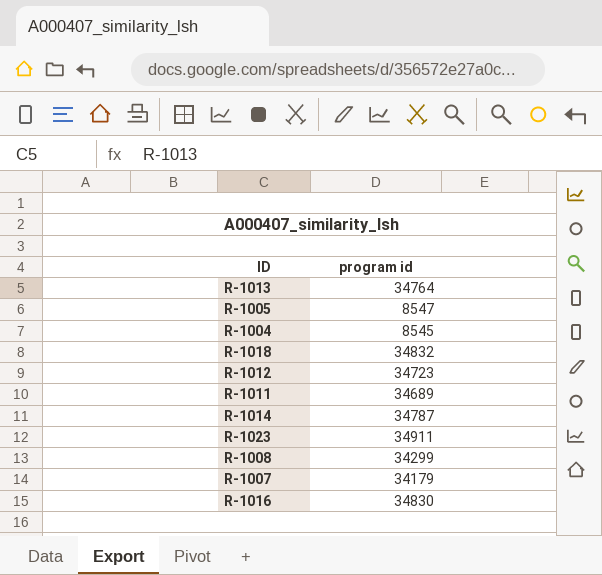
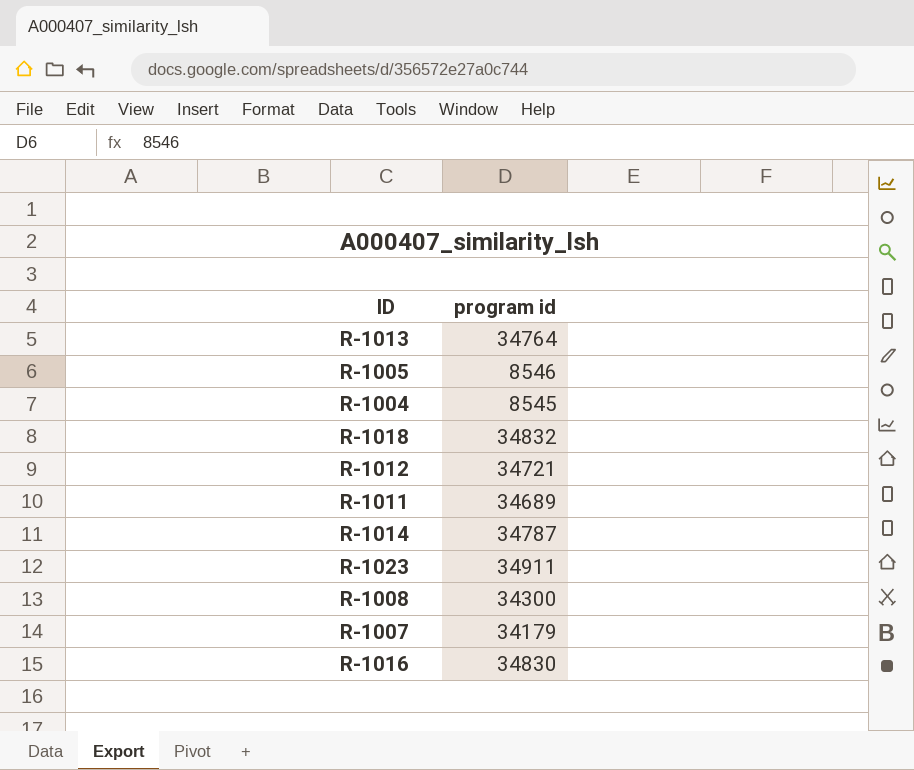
R-1005 | program id: 8547 -> 8546
R-1012 | program id: 34723 -> 34721
R-1008 | program id: 34299 -> 34300

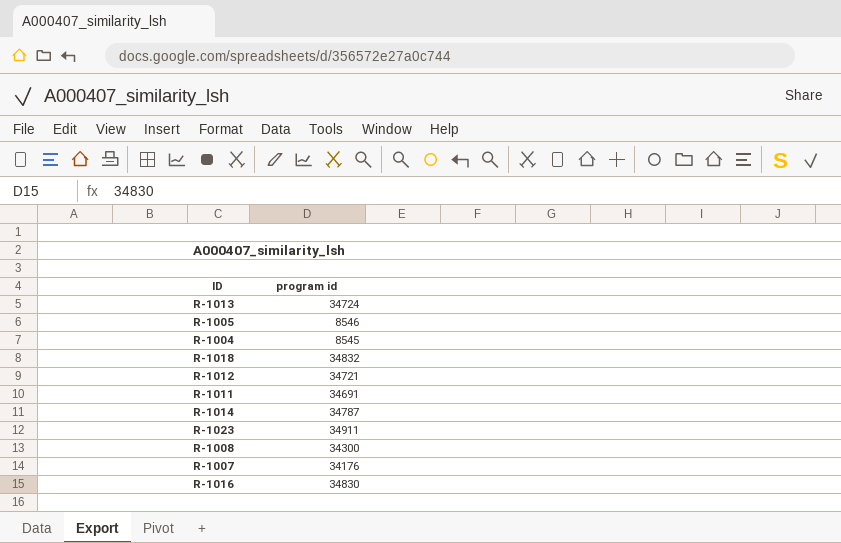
R-1013 | program id: 34764 -> 34724
R-1011 | program id: 34689 -> 34691
R-1007 | program id: 34179 -> 34176

